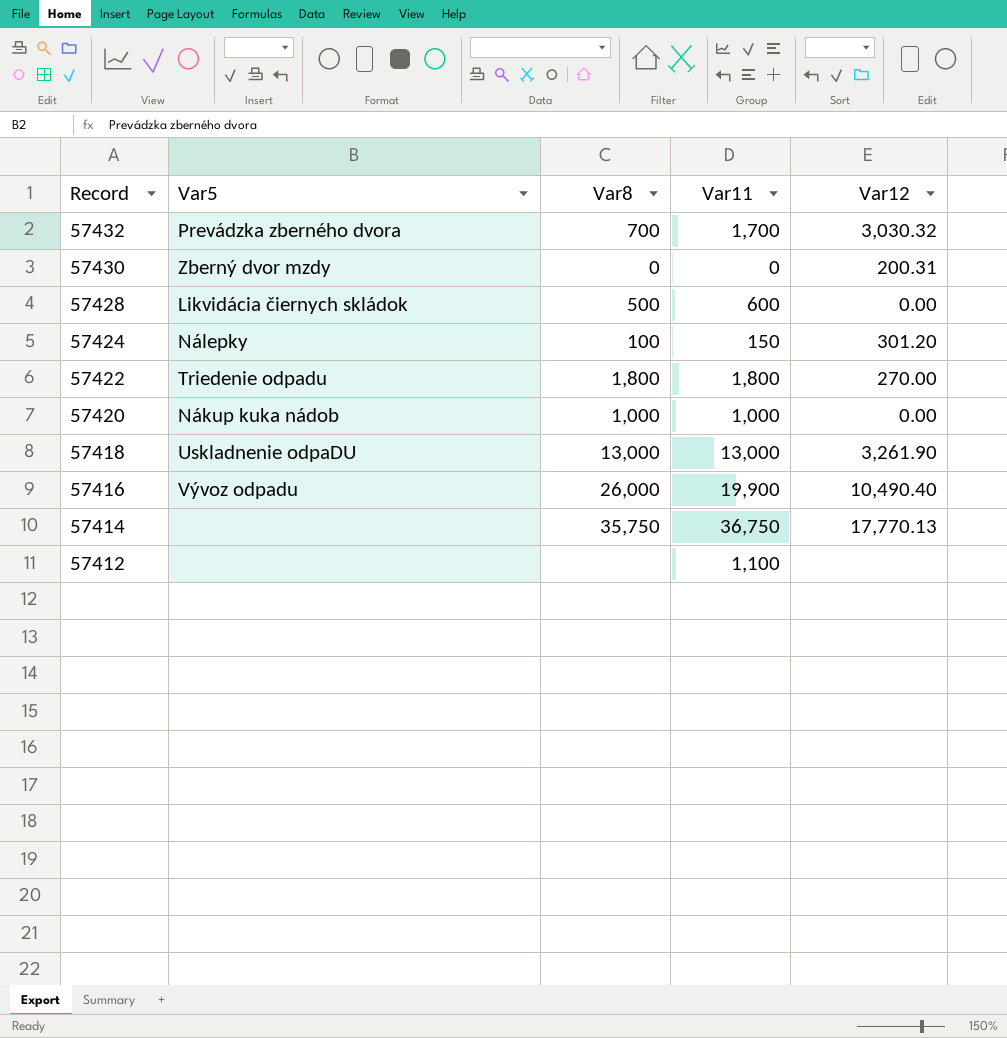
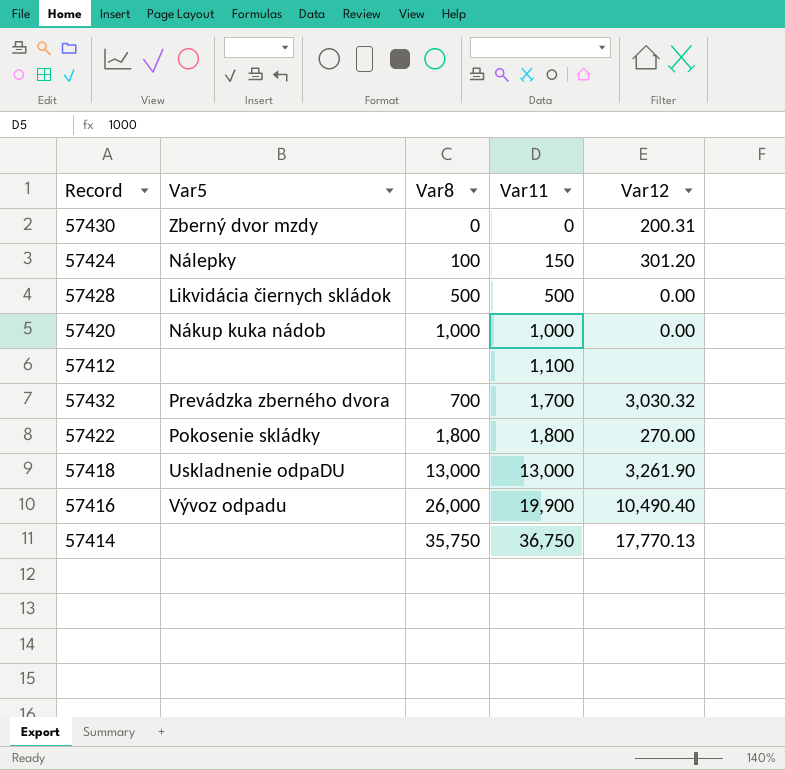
row order: Record descending -> Var11 ascending
57428 | Var11: 600 -> 500
57422 | Var5: Triedenie odpadu -> Pokosenie skládky

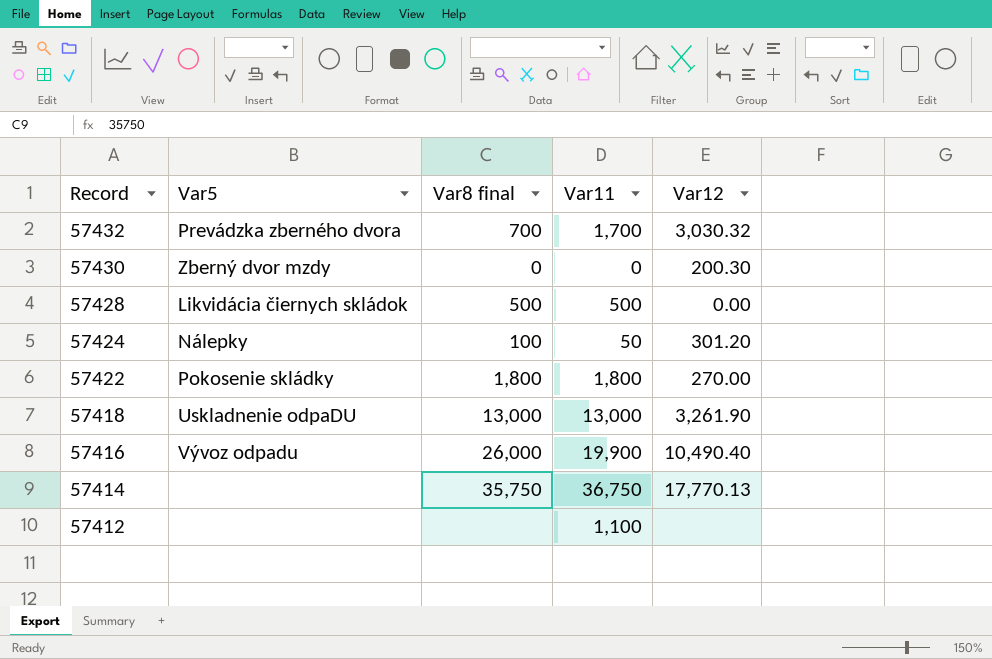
row order: Var11 ascending -> Record descending
column name: Var8 -> Var8 final
row 57420: Nákup kuka nádob | 1,000 | 1,000 | 0.00 -> none
57430 | Var12: 200.31 -> 200.30
57424 | Var11: 150 -> 50

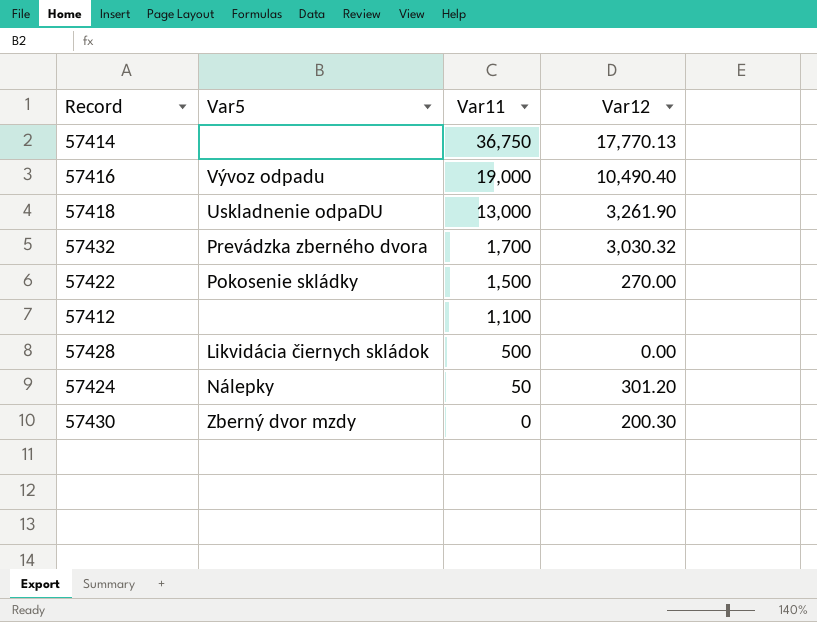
row order: Record descending -> Var11 descending
column Var8 final | position: 3 -> none
57416 | Var11: 19,900 -> 19,000
57422 | Var11: 1,800 -> 1,500

